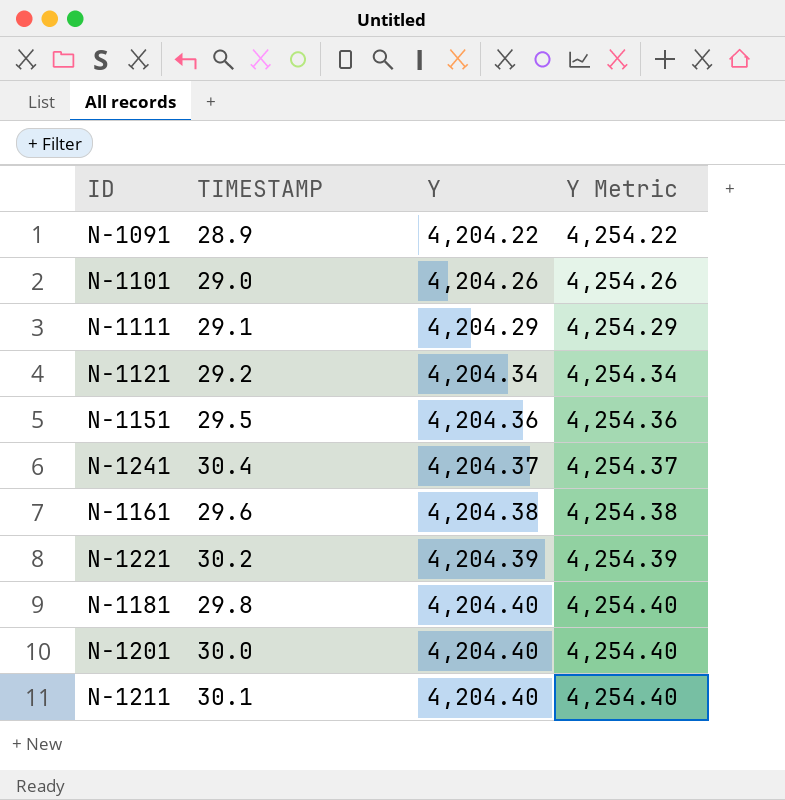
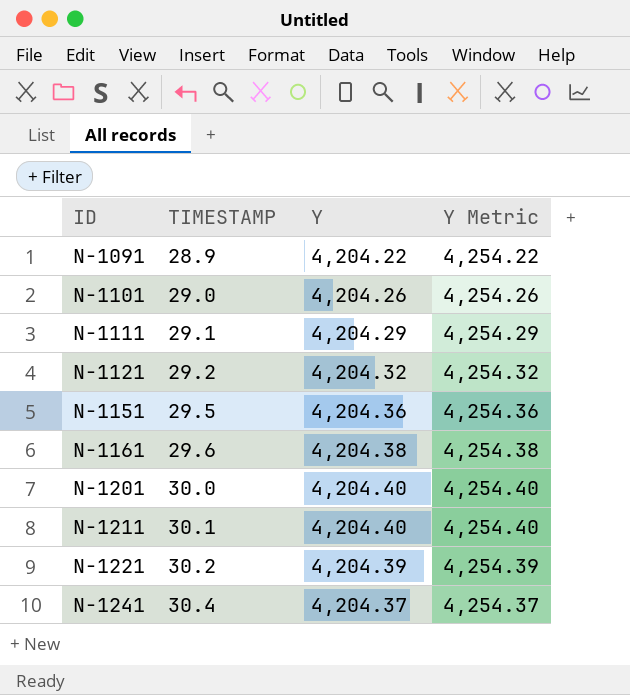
row order: Y ascending -> ID ascending
row N-1181: 29.8 | 4,204.40 | 4,254.40 -> none
N-1121 | Y: 4,204.34 -> 4,204.32
N-1121 | Y Metric: 4,254.34 -> 4,254.32

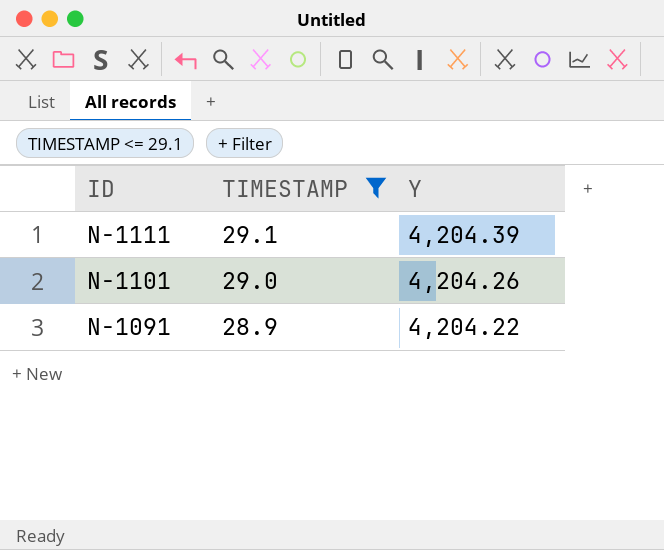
filter: none -> TIMESTAMP <= 29.1
row order: ID ascending -> ID descending
column Y Metric | formula: [Y] + 50 -> none
N-1111 | Y: 4,204.29 -> 4,204.39

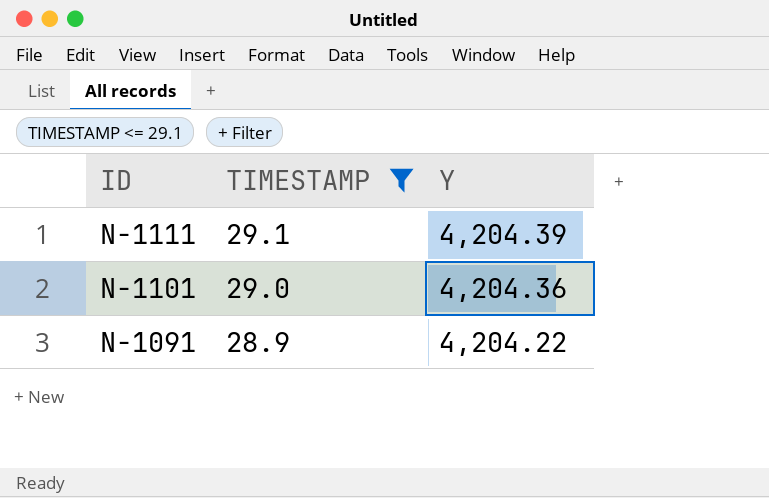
N-1101 | Y: 4,204.26 -> 4,204.36

